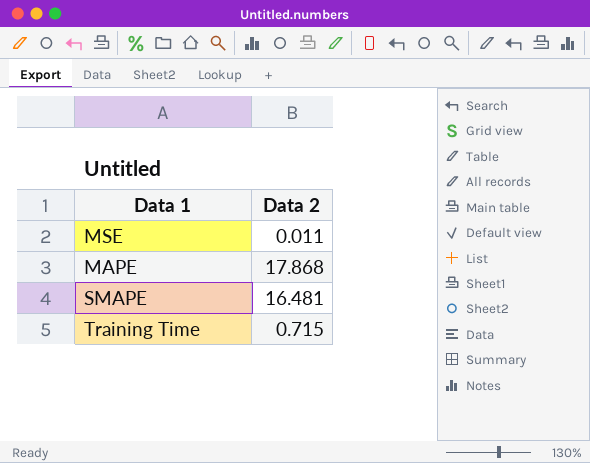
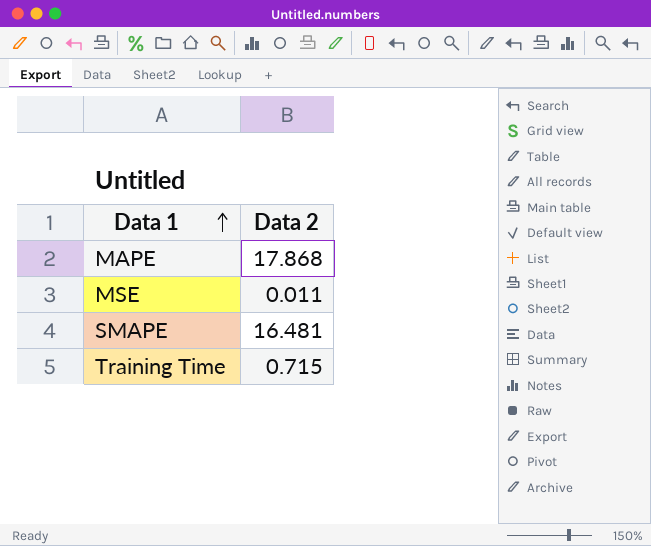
row order: none -> Data 1 ascending

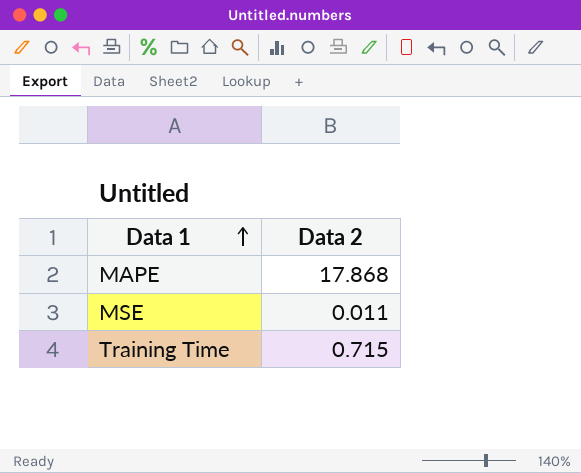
row SMAPE: 16.481 -> none

